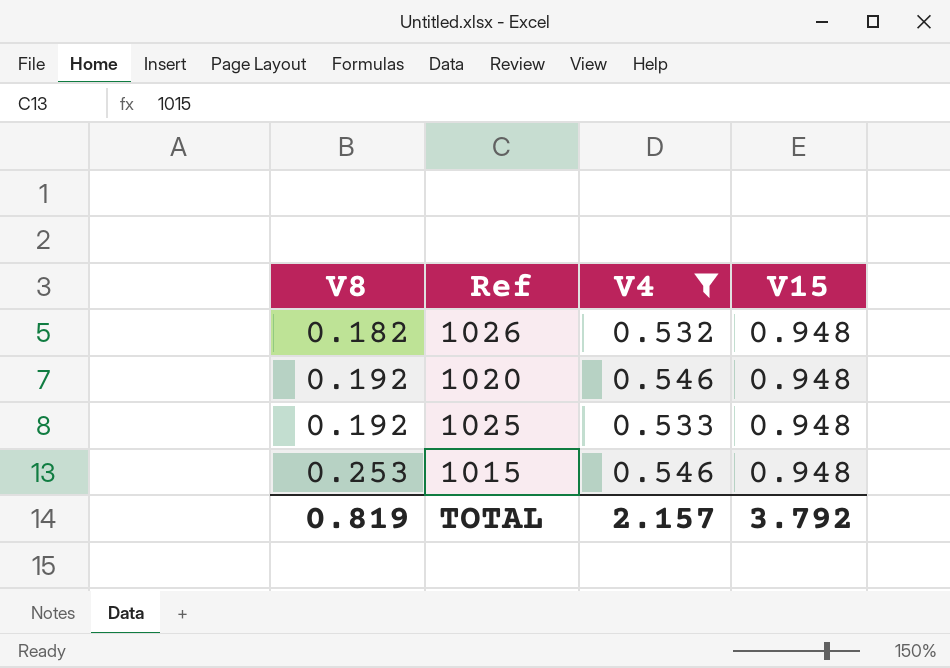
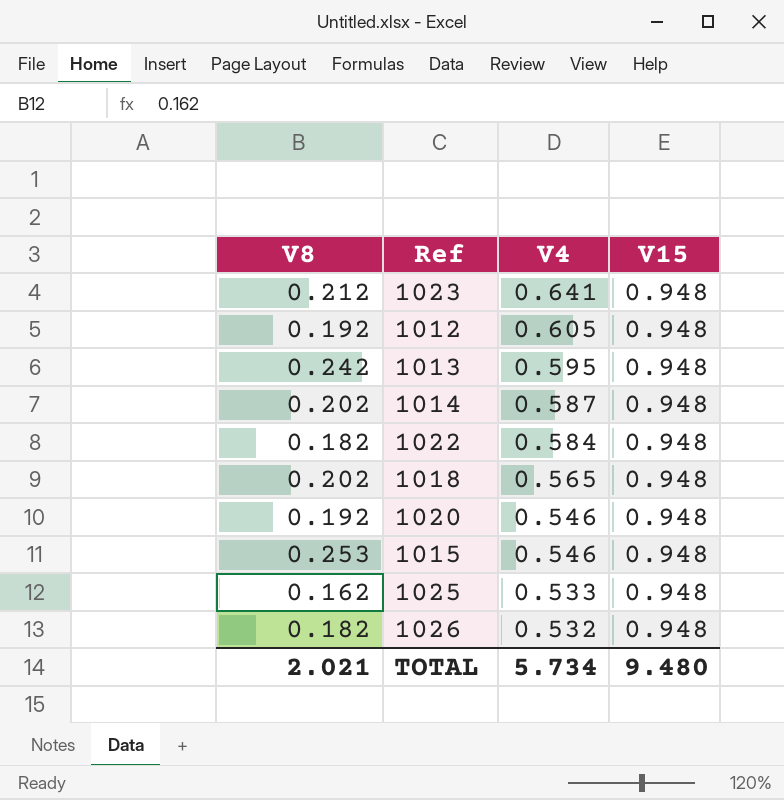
filter: V4 <= 0.546 -> none
row order: V8 ascending -> V4 descending
1025 | V8: 0.192 -> 0.162
TOTAL | V8: 0.819 -> 2.021
TOTAL | V4: 2.157 -> 5.734
TOTAL | V15: 3.792 -> 9.480

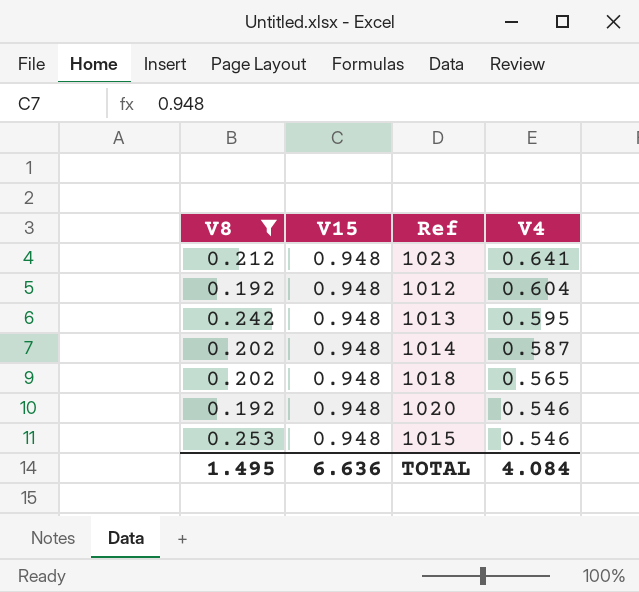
filter: none -> V8 >= 0.192
column V15 | position: 4 -> 2
1012 | V4: 0.605 -> 0.604
TOTAL | V8: 2.021 -> 1.495
TOTAL | V15: 9.480 -> 6.636
TOTAL | V4: 5.734 -> 4.084

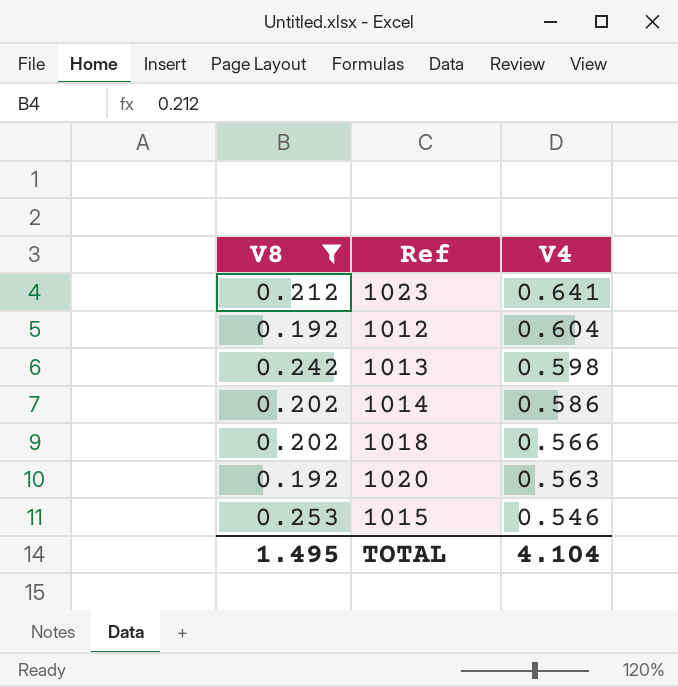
column V15 | position: 2 -> none
1013 | V4: 0.595 -> 0.598
1014 | V4: 0.587 -> 0.586
1018 | V4: 0.565 -> 0.566
1020 | V4: 0.546 -> 0.563
TOTAL | V4: 4.084 -> 4.104

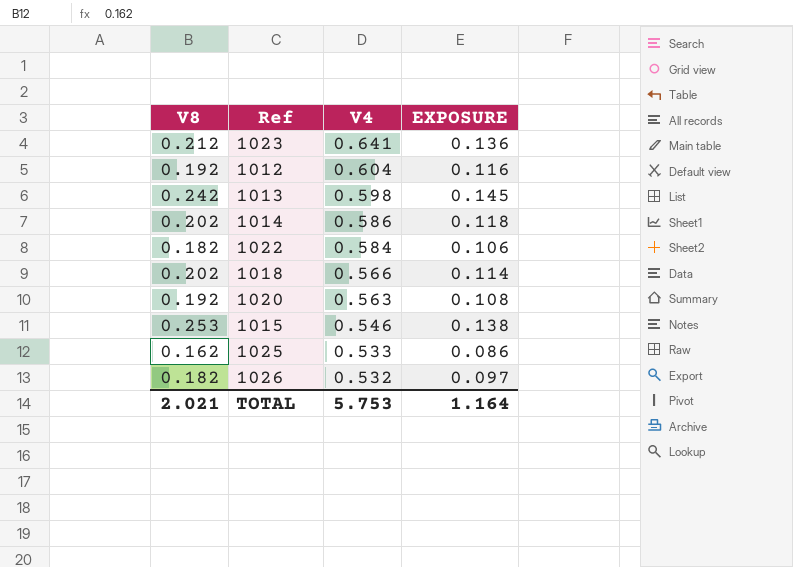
filter: V8 >= 0.192 -> none
column EXPOSURE | formula: none -> [V8] * [V4]
TOTAL | V8: 1.495 -> 2.021
TOTAL | V4: 4.104 -> 5.753

